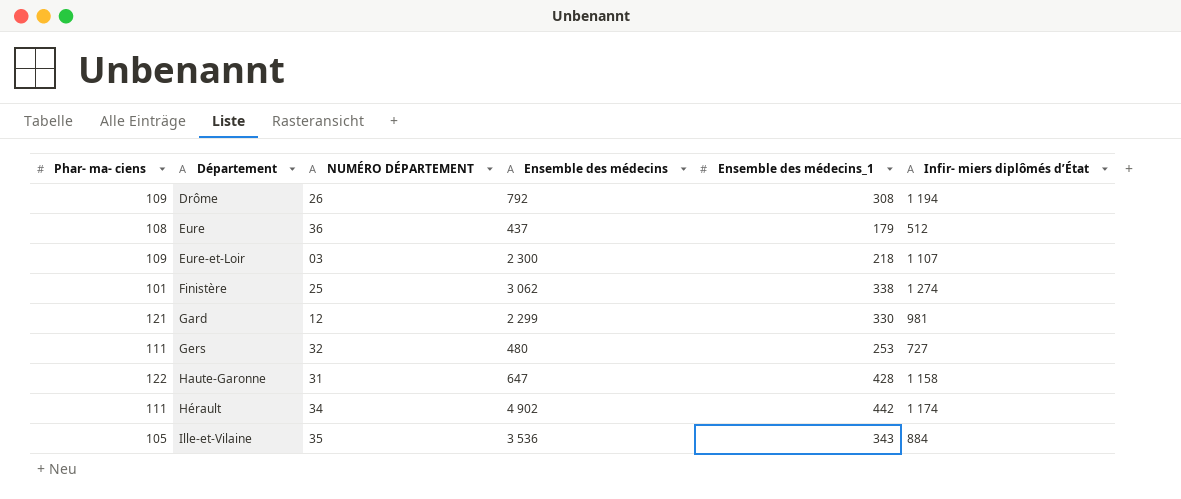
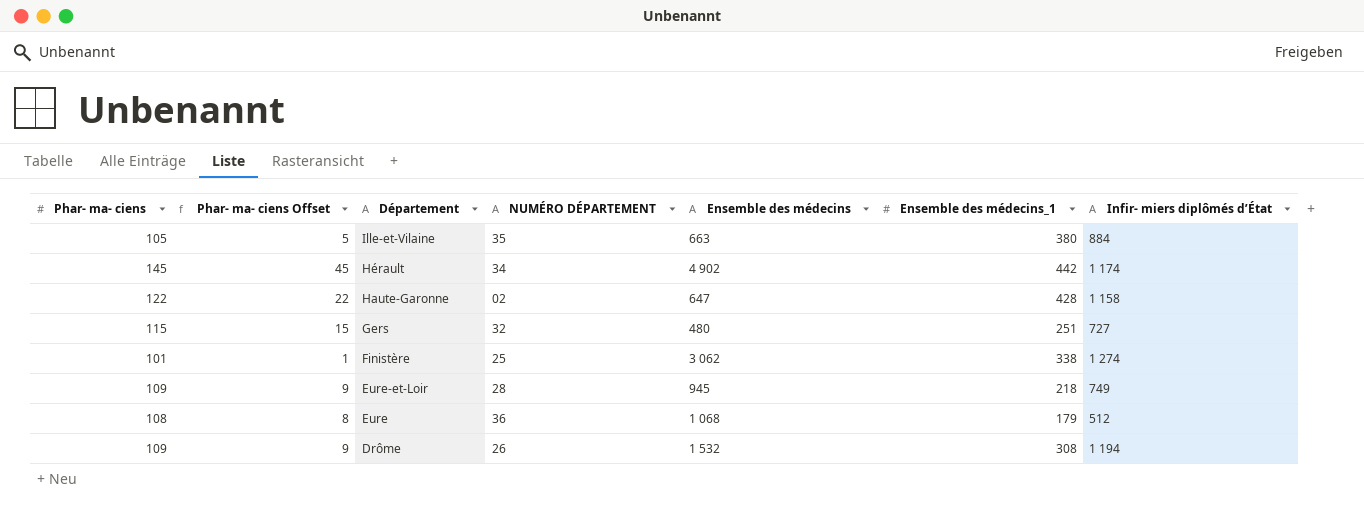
row order: Département ascending -> Département descending
column Phar- ma- ciens Offset | formula: none -> [Phar- ma- ciens] - 100
row Gard: 121 | 12 | 2 299 | 330 | 981 -> none
Ille-et-Vilaine | Ensemble des médecins: 3 536 -> 663
Ille-et-Vilaine | Ensemble des médecins_1: 343 -> 380
Hérault | Phar- ma- ciens: 111 -> 145
Haute-Garonne | NUMÉRO DÉPARTEMENT: 31 -> 02
Gers | Phar- ma- ciens: 111 -> 115
Gers | Ensemble des médecins_1: 253 -> 251
Eure-et-Loir | NUMÉRO DÉPARTEMENT: 03 -> 28
Eure-et-Loir | Ensemble des médecins: 2 300 -> 945
Eure-et-Loir | Infir- miers diplômés d’État: 1 107 -> 749
Eure | Ensemble des médecins: 437 -> 1 068
Drôme | Ensemble des médecins: 792 -> 1 532

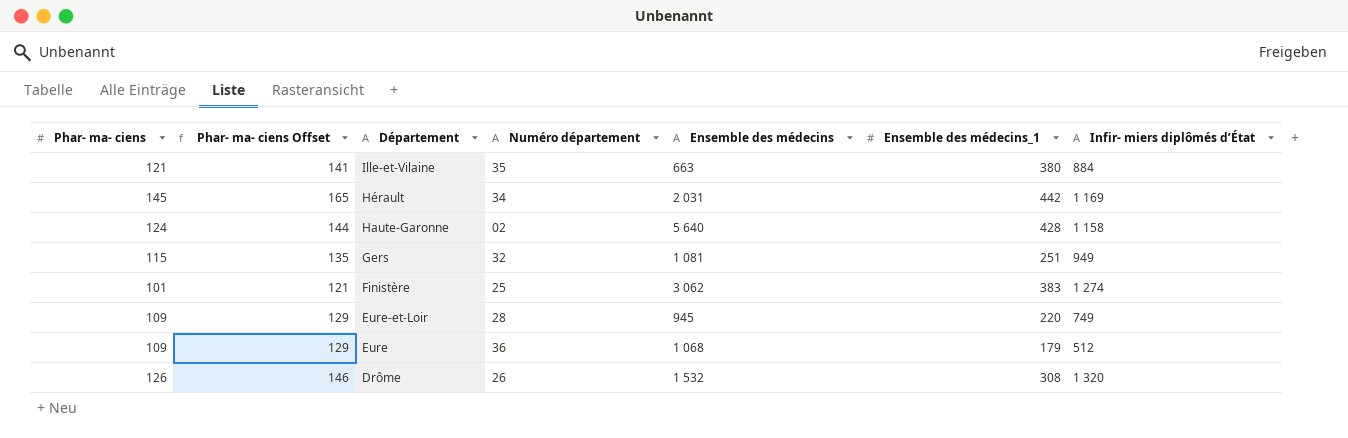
column Phar- ma- ciens Offset | formula: [Phar- ma- ciens] - 100 -> [Phar- ma- ciens] + 20
column name: NUMÉRO DÉPARTEMENT -> Numéro département
Ille-et-Vilaine | Phar- ma- ciens: 105 -> 121
Hérault | Ensemble des médecins: 4 902 -> 2 031
Hérault | Infir- miers diplômés d’État: 1 174 -> 1 169
Haute-Garonne | Phar- ma- ciens: 122 -> 124
Haute-Garonne | Ensemble des médecins: 647 -> 5 640
Gers | Ensemble des médecins: 480 -> 1 081
Gers | Infir- miers diplômés d’État: 727 -> 949
Finistère | Ensemble des médecins_1: 338 -> 383
Eure-et-Loir | Ensemble des médecins_1: 218 -> 220
Eure | Phar- ma- ciens: 108 -> 109
Drôme | Phar- ma- ciens: 109 -> 126
Drôme | Infir- miers diplômés d’État: 1 194 -> 1 320

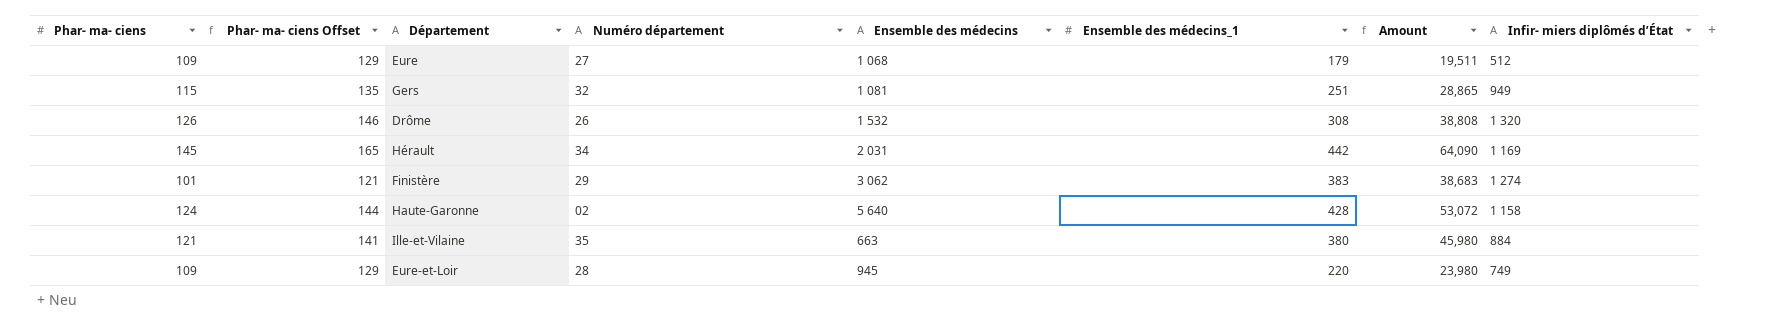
row order: Département descending -> Ensemble des médecins ascending
column Amount | formula: none -> [Phar- ma- ciens] * [Ensemble des médecins_1]
Eure | Numéro département: 36 -> 27
Finistère | Numéro département: 25 -> 29

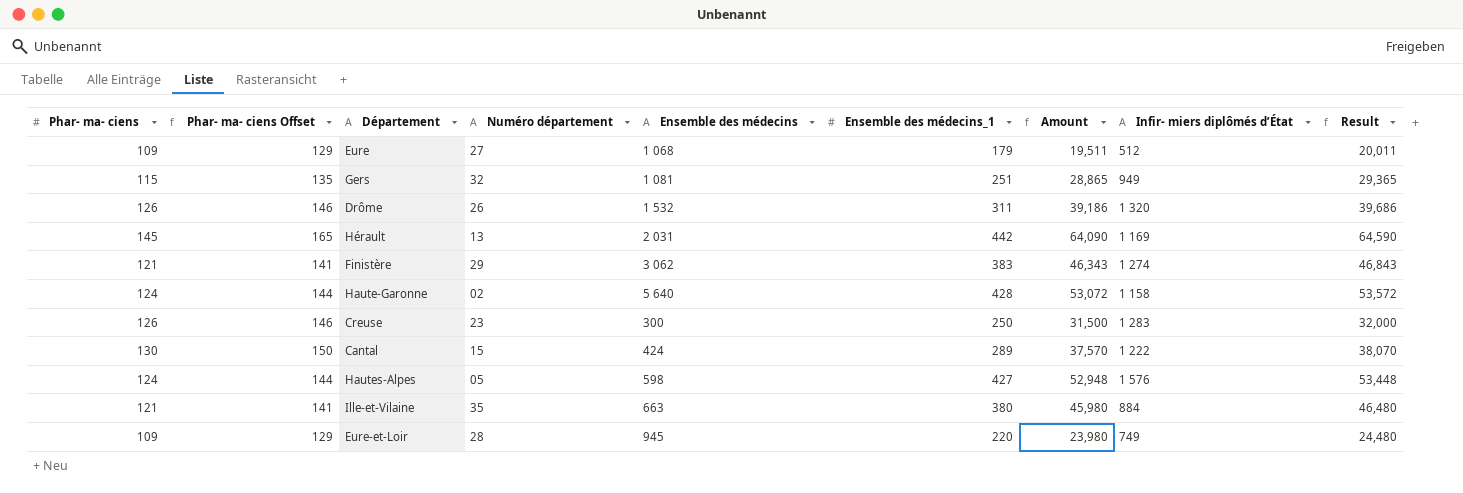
column Result | formula: none -> [Amount] + 500
Drôme | Ensemble des médecins_1: 308 -> 311
Drôme | Amount: 38,808 -> 39,186
Hérault | Numéro département: 34 -> 13
Finistère | Phar- ma- ciens: 101 -> 121
Finistère | Phar- ma- ciens Offset: 121 -> 141
Finistère | Amount: 38,683 -> 46,343
row Creuse: none -> 126 | 146 | 23 | 300 | 250 | 31,500 | 1 283 | 32,000
row Cantal: none -> 130 | 150 | 15 | 424 | 289 | 37,570 | 1 222 | 38,070
row Hautes-Alpes: none -> 124 | 144 | 05 | 598 | 427 | 52,948 | 1 576 | 53,448

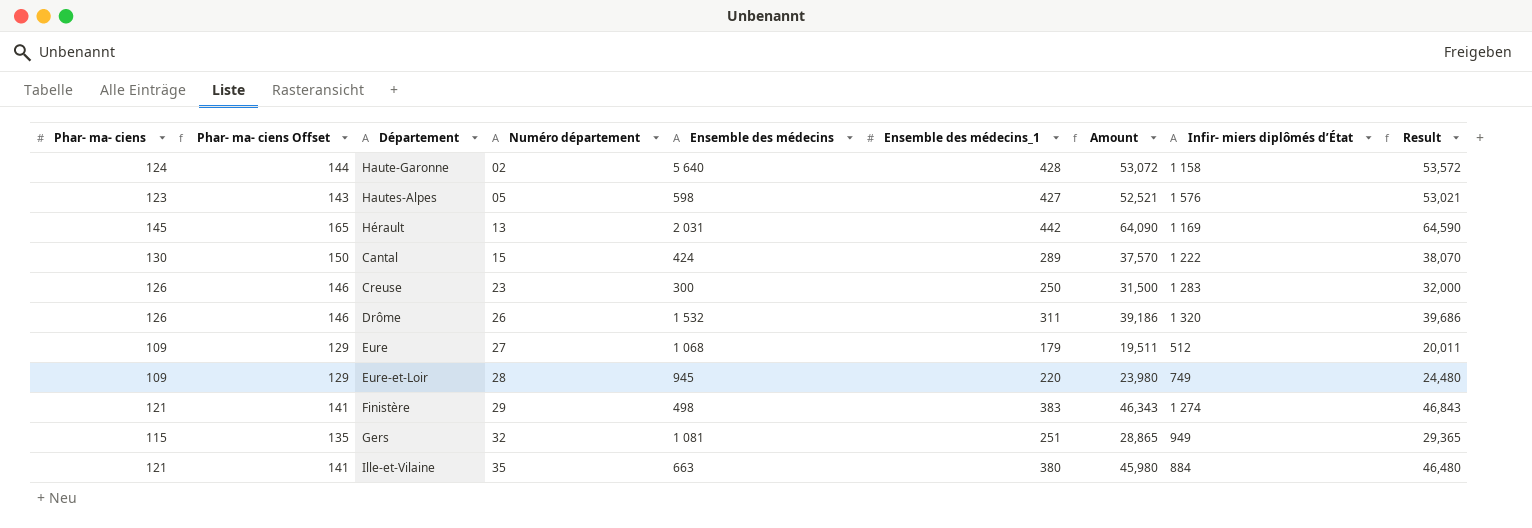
row order: Ensemble des médecins ascending -> Numéro département ascending
Hautes-Alpes | Phar- ma- ciens: 124 -> 123
Hautes-Alpes | Phar- ma- ciens Offset: 144 -> 143
Hautes-Alpes | Amount: 52,948 -> 52,521
Hautes-Alpes | Result: 53,448 -> 53,021
Finistère | Ensemble des médecins: 3 062 -> 498

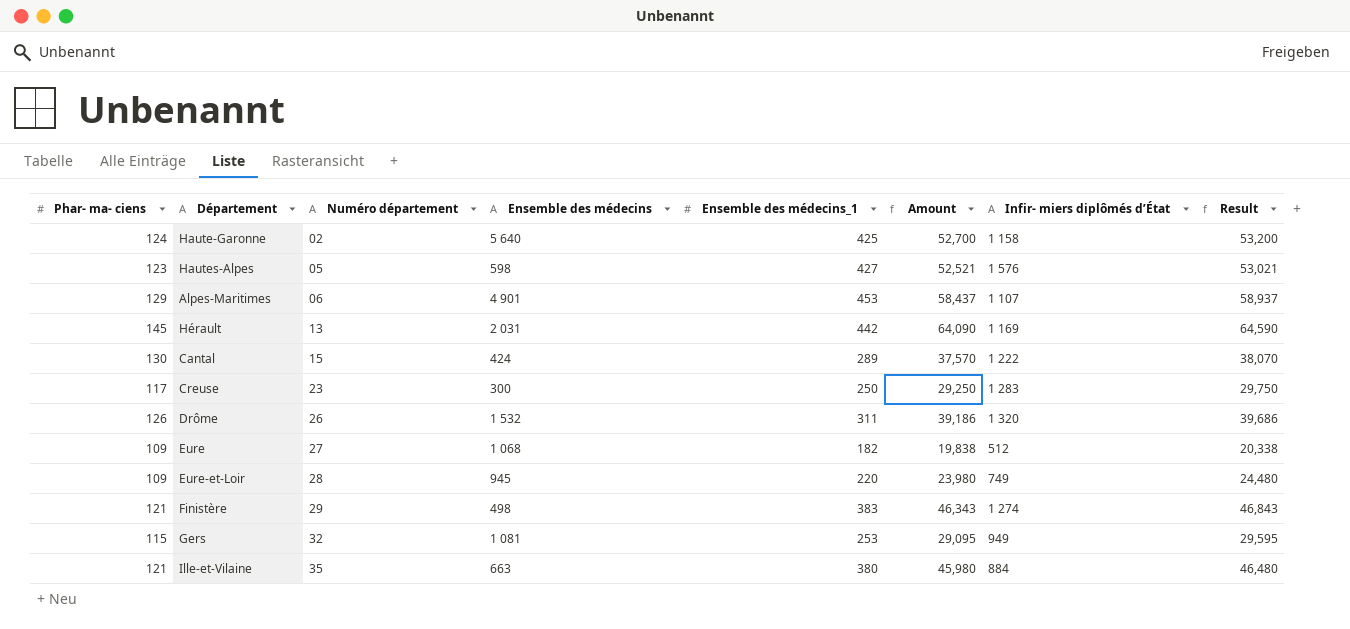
column Phar- ma- ciens Offset | formula: [Phar- ma- ciens] + 20 -> none
Haute-Garonne | Ensemble des médecins_1: 428 -> 425
Haute-Garonne | Amount: 53,072 -> 52,700
Haute-Garonne | Result: 53,572 -> 53,200
row Alpes-Maritimes: none -> 129 | 06 | 4 901 | 453 | 58,437 | 1 107 | 58,937
Creuse | Phar- ma- ciens: 126 -> 117
Creuse | Amount: 31,500 -> 29,250
Creuse | Result: 32,000 -> 29,750
Eure | Ensemble des médecins_1: 179 -> 182
Eure | Amount: 19,511 -> 19,838
Eure | Result: 20,011 -> 20,338
Gers | Ensemble des médecins_1: 251 -> 253
Gers | Amount: 28,865 -> 29,095
Gers | Result: 29,365 -> 29,595

